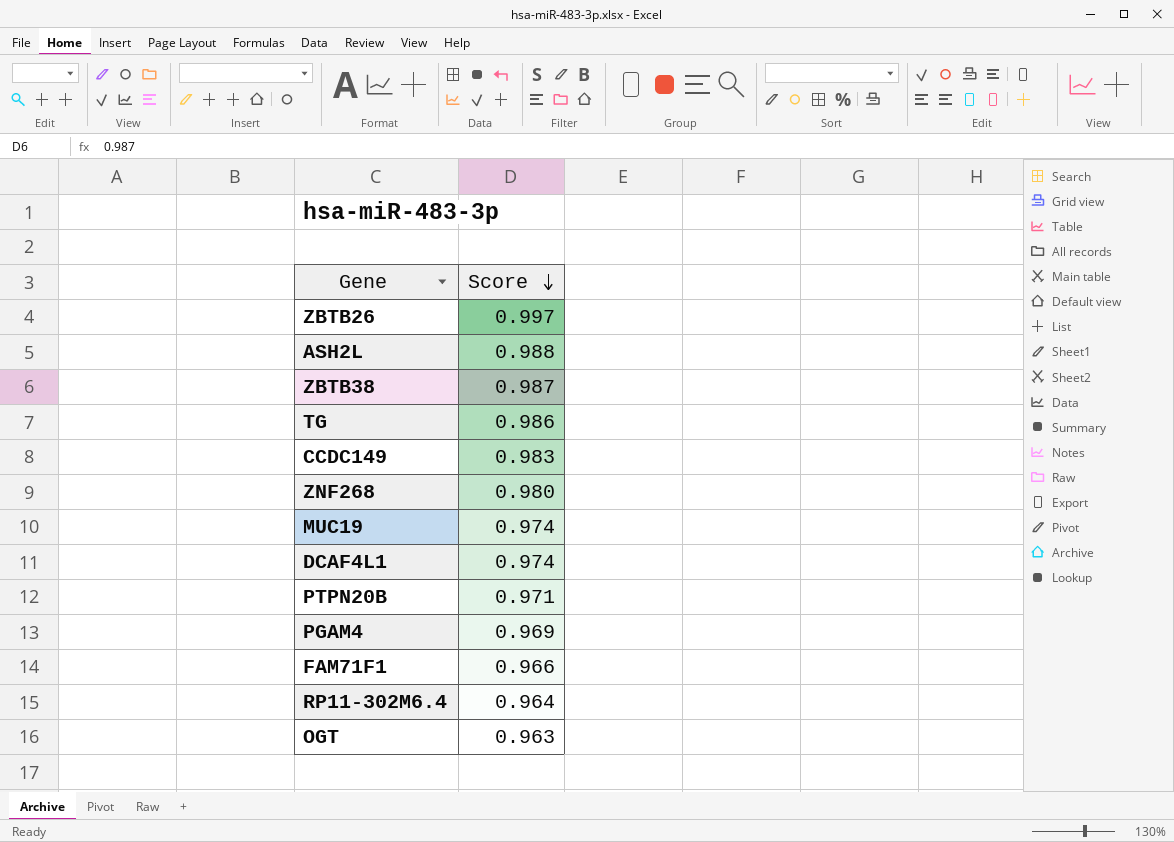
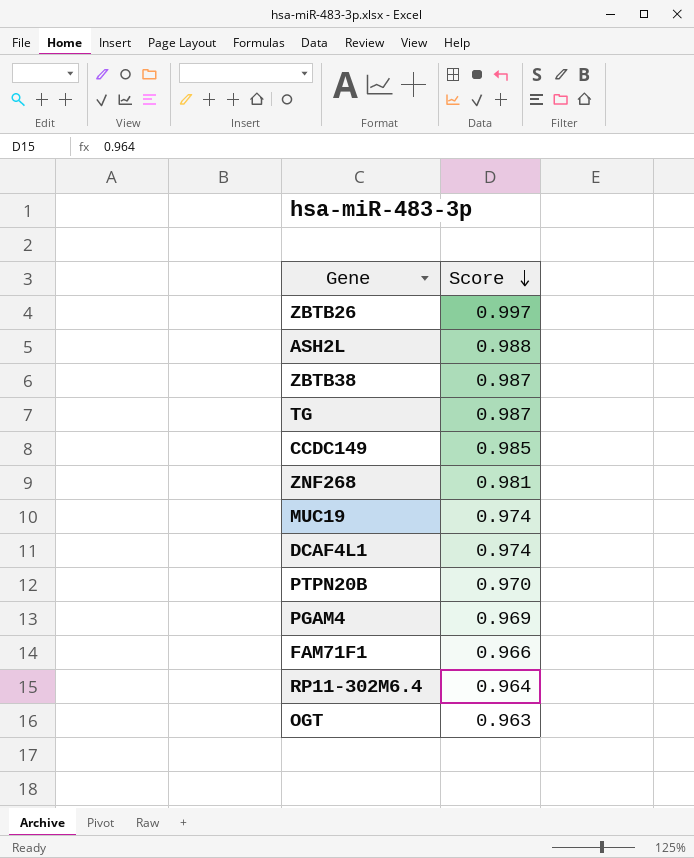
TG | Score: 0.986 -> 0.987
CCDC149 | Score: 0.983 -> 0.985
ZNF268 | Score: 0.980 -> 0.981
PTPN20B | Score: 0.971 -> 0.970

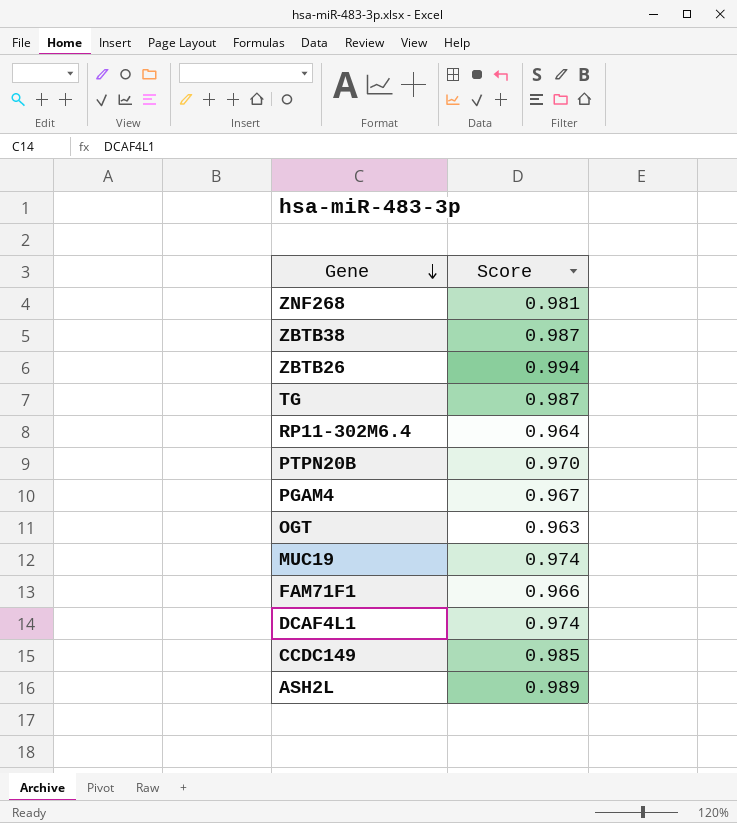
row order: Score descending -> Gene descending
ZBTB26 | Score: 0.997 -> 0.994
PGAM4 | Score: 0.969 -> 0.967
ASH2L | Score: 0.988 -> 0.989

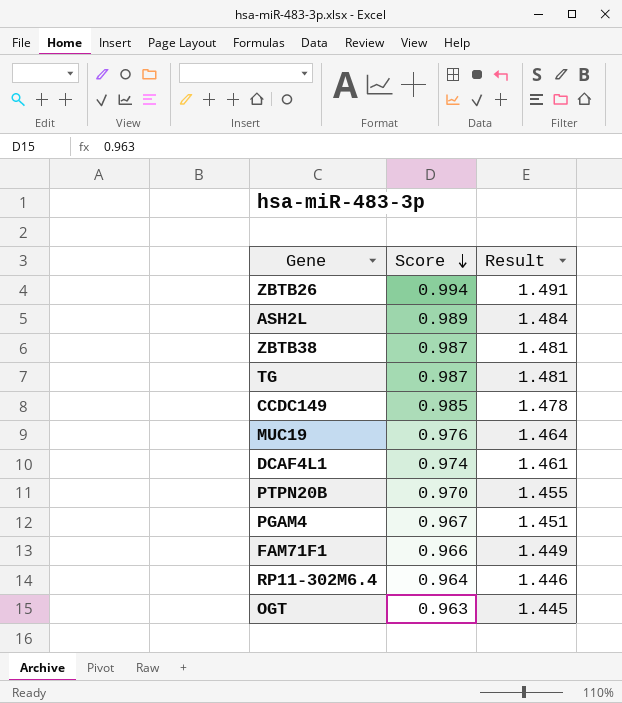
row order: Gene descending -> Score descending
column Result | formula: none -> [Score] * 1.5
row ZNF268: 0.981 -> none
MUC19 | Score: 0.974 -> 0.976

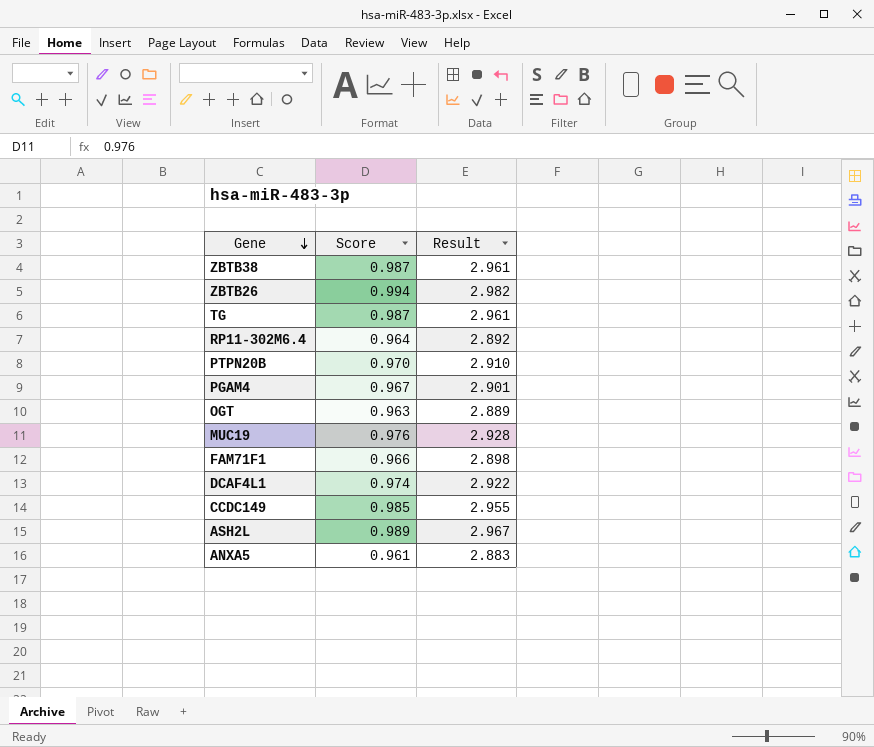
row order: Score descending -> Gene descending
column Result | formula: [Score] * 1.5 -> [Score] * 3
row ANXA5: none -> 0.961 | 2.883

